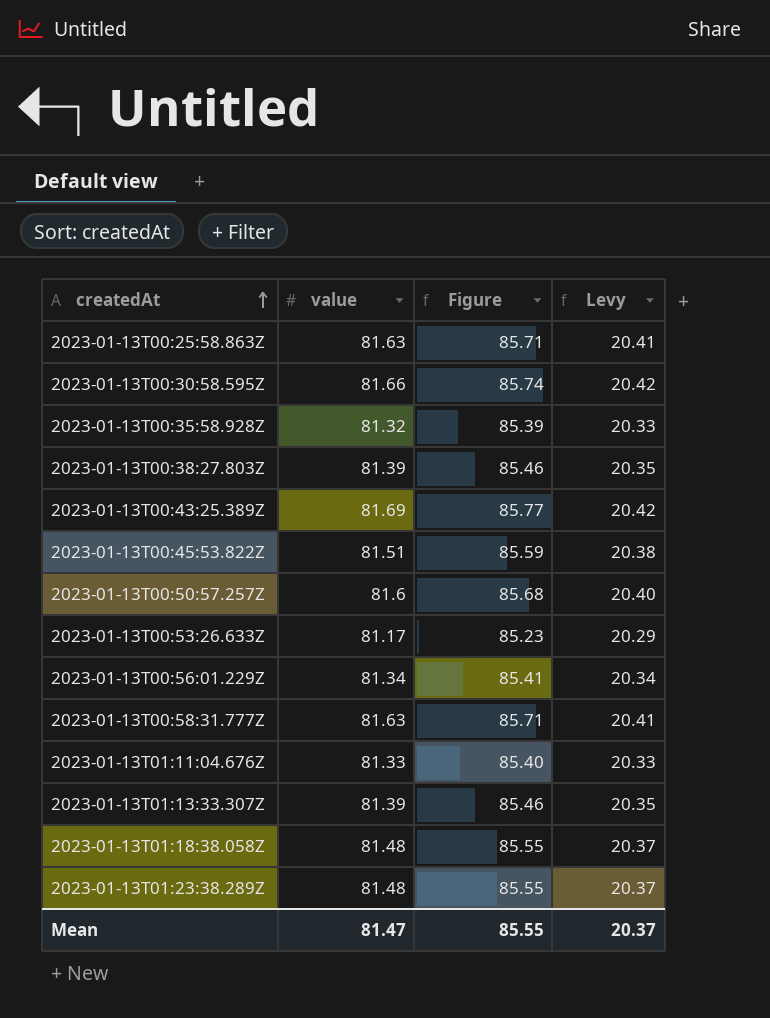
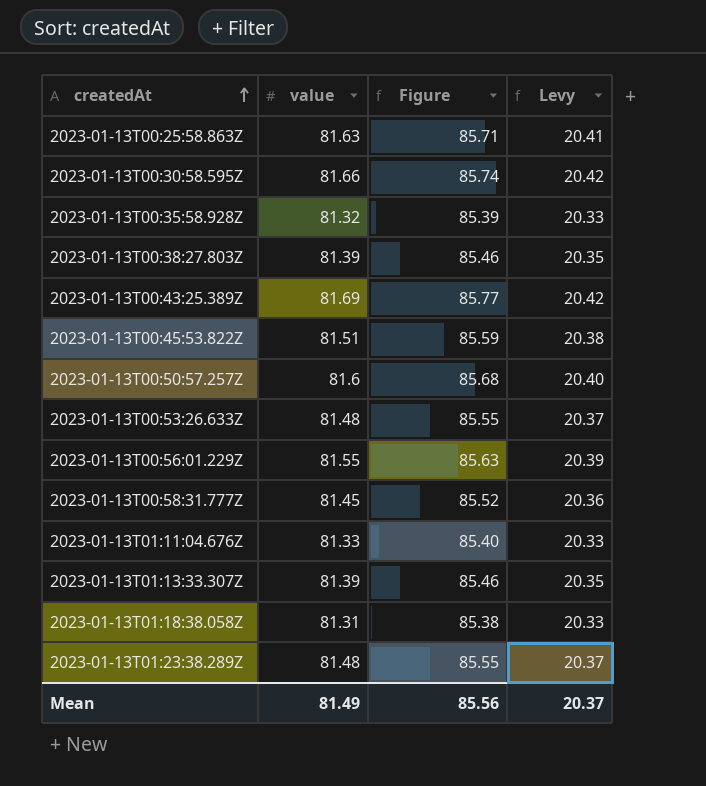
2023-01-13T00:53:26.633Z | value: 81.17 -> 81.48
2023-01-13T00:53:26.633Z | Figure: 85.23 -> 85.55
2023-01-13T00:53:26.633Z | Levy: 20.29 -> 20.37
2023-01-13T00:56:01.229Z | value: 81.34 -> 81.55
2023-01-13T00:56:01.229Z | Figure: 85.41 -> 85.63
2023-01-13T00:56:01.229Z | Levy: 20.34 -> 20.39
2023-01-13T00:58:31.777Z | value: 81.63 -> 81.45
2023-01-13T00:58:31.777Z | Figure: 85.71 -> 85.52
2023-01-13T00:58:31.777Z | Levy: 20.41 -> 20.36
2023-01-13T01:18:38.058Z | value: 81.48 -> 81.31
2023-01-13T01:18:38.058Z | Figure: 85.55 -> 85.38
2023-01-13T01:18:38.058Z | Levy: 20.37 -> 20.33
Mean | value: 81.47 -> 81.49
Mean | Figure: 85.55 -> 85.56

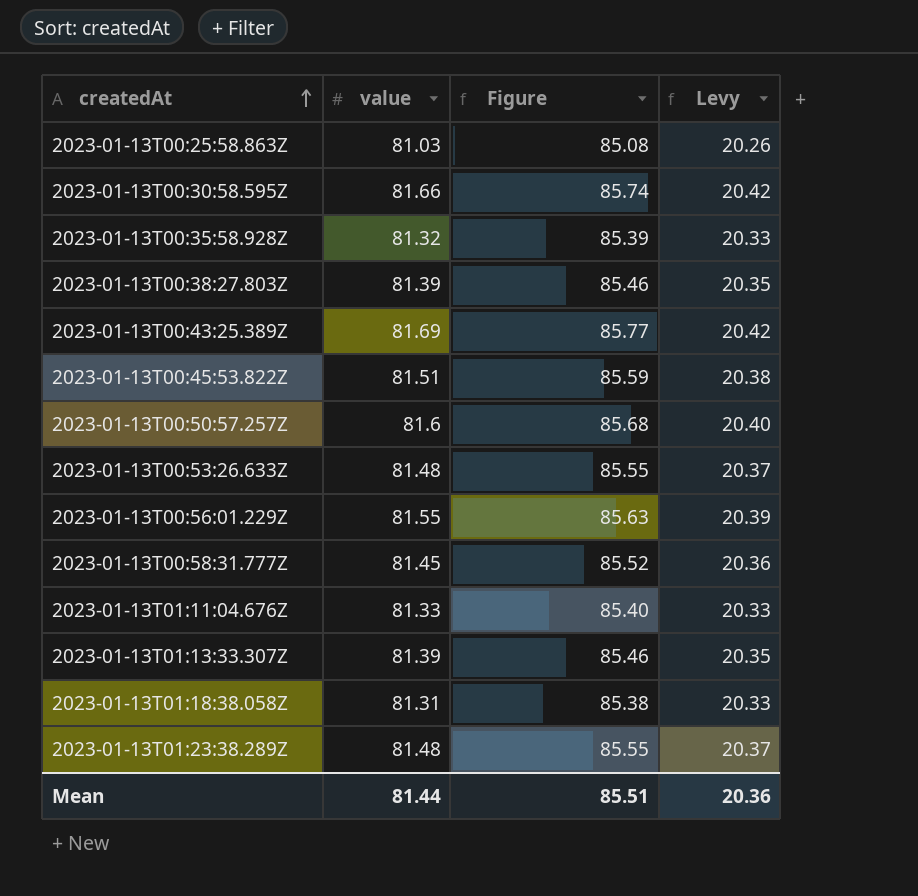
2023-01-13T00:25:58.863Z | value: 81.63 -> 81.03
2023-01-13T00:25:58.863Z | Figure: 85.71 -> 85.08
2023-01-13T00:25:58.863Z | Levy: 20.41 -> 20.26
Mean | value: 81.49 -> 81.44
Mean | Figure: 85.56 -> 85.51
Mean | Levy: 20.37 -> 20.36

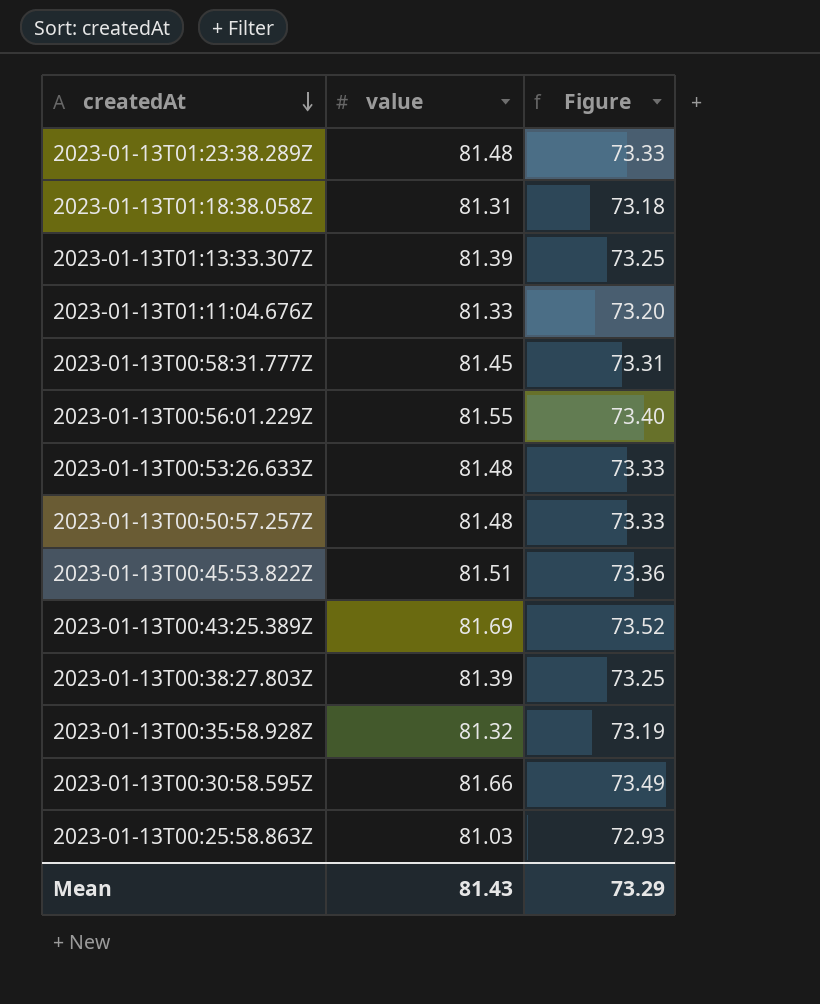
row order: createdAt ascending -> createdAt descending
column Levy | formula: [value] * 0.25 -> none
column Figure | formula: [value] * 1.05 -> [value] * 0.9
2023-01-13T00:50:57.257Z | value: 81.6 -> 81.48
Mean | value: 81.44 -> 81.43
Mean | Figure: 85.51 -> 73.29

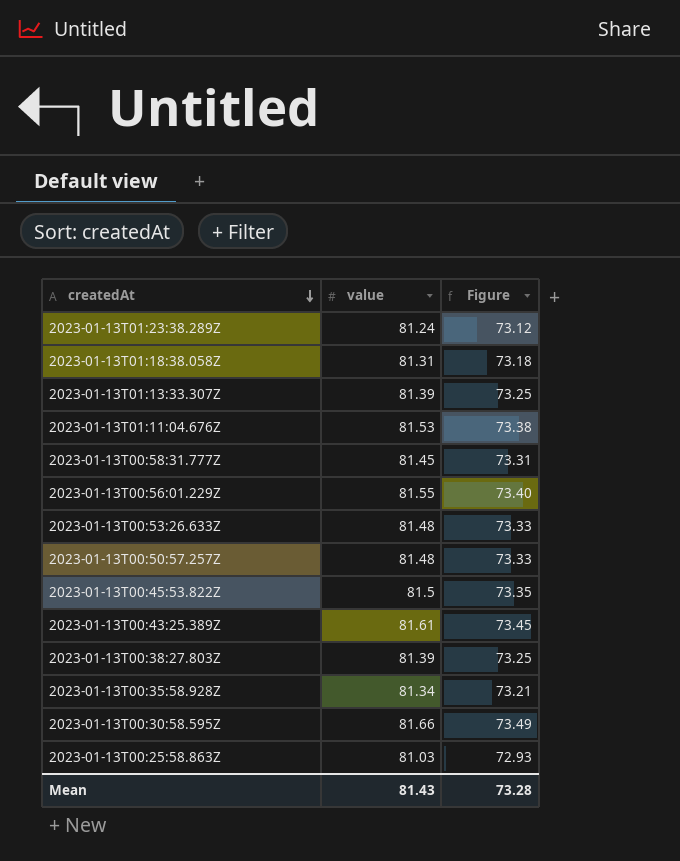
2023-01-13T01:23:38.289Z | value: 81.48 -> 81.24
2023-01-13T01:23:38.289Z | Figure: 73.33 -> 73.12
2023-01-13T01:11:04.676Z | value: 81.33 -> 81.53
2023-01-13T01:11:04.676Z | Figure: 73.20 -> 73.38
2023-01-13T00:45:53.822Z | value: 81.51 -> 81.5
2023-01-13T00:45:53.822Z | Figure: 73.36 -> 73.35
2023-01-13T00:43:25.389Z | value: 81.69 -> 81.61
2023-01-13T00:43:25.389Z | Figure: 73.52 -> 73.45
2023-01-13T00:35:58.928Z | value: 81.32 -> 81.34
2023-01-13T00:35:58.928Z | Figure: 73.19 -> 73.21
Mean | Figure: 73.29 -> 73.28

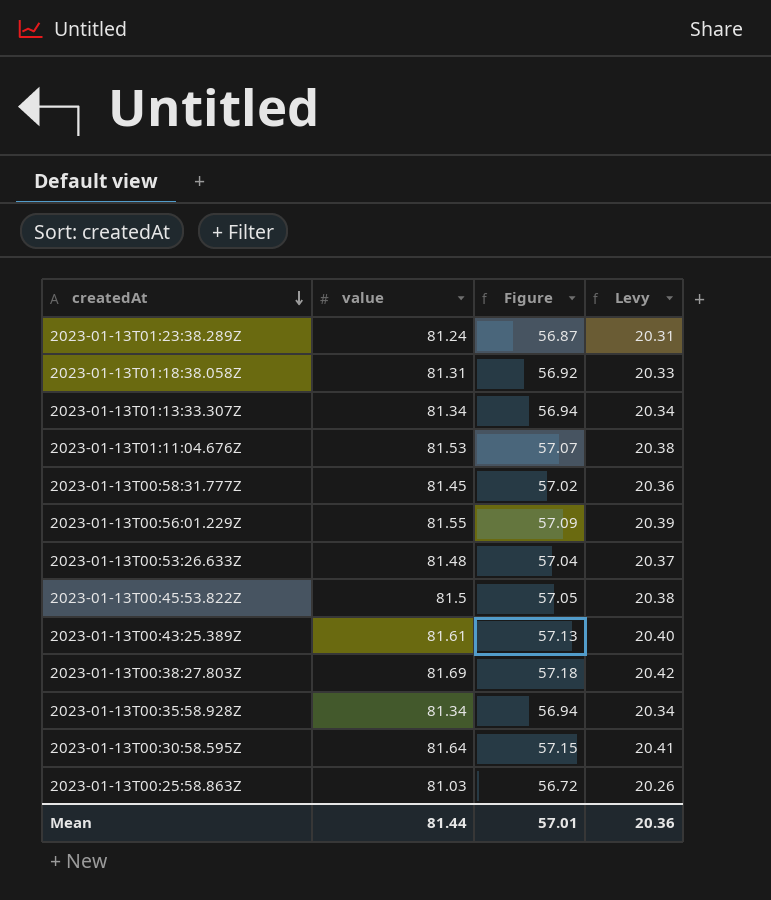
column Figure | formula: [value] * 0.9 -> [value] * 0.7
column Levy | formula: none -> [value] * 0.25
row 2023-01-13T00:50:57.257Z: 81.48 | 73.33 -> none
2023-01-13T01:13:33.307Z | value: 81.39 -> 81.34
2023-01-13T00:38:27.803Z | value: 81.39 -> 81.69
2023-01-13T00:30:58.595Z | value: 81.66 -> 81.64
Mean | value: 81.43 -> 81.44
Mean | Figure: 73.28 -> 57.01

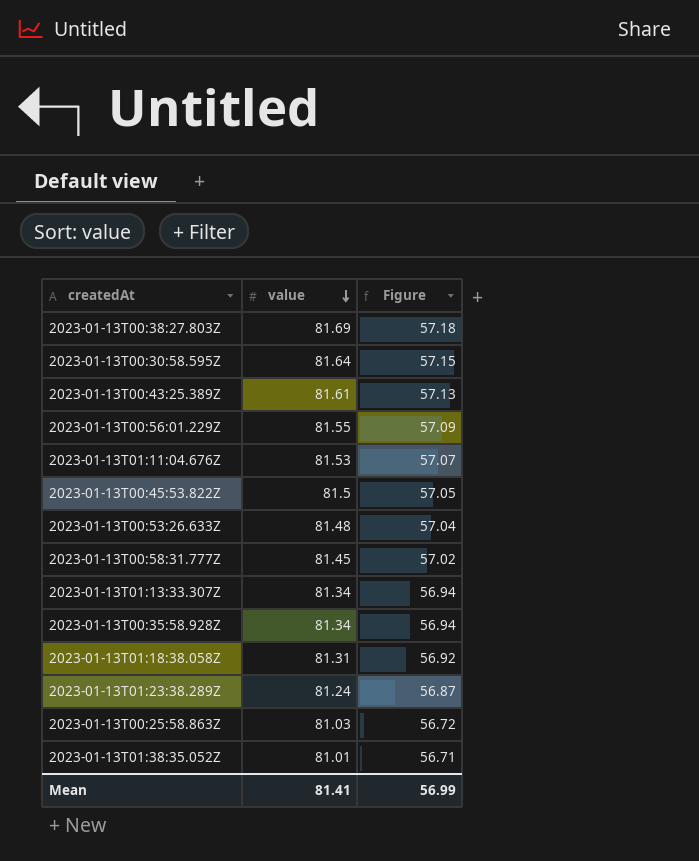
row order: createdAt descending -> value descending
column Levy | formula: [value] * 0.25 -> none
row 2023-01-13T01:38:35.052Z: none -> 81.01 | 56.71
Mean | value: 81.44 -> 81.41
Mean | Figure: 57.01 -> 56.99

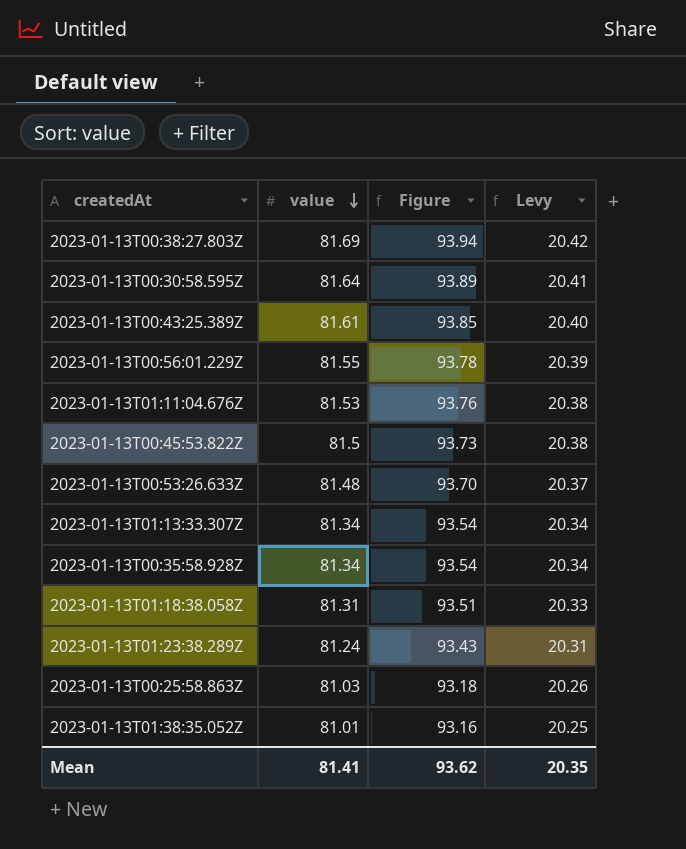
column Figure | formula: [value] * 0.7 -> [value] * 1.15
column Levy | formula: none -> [value] * 0.25
row 2023-01-13T00:58:31.777Z: 81.45 | 57.02 -> none
Mean | Figure: 56.99 -> 93.62

